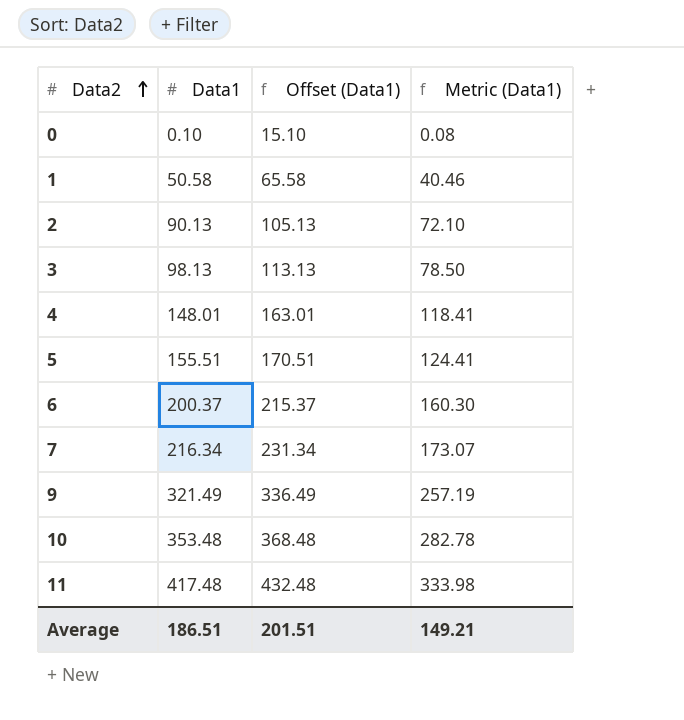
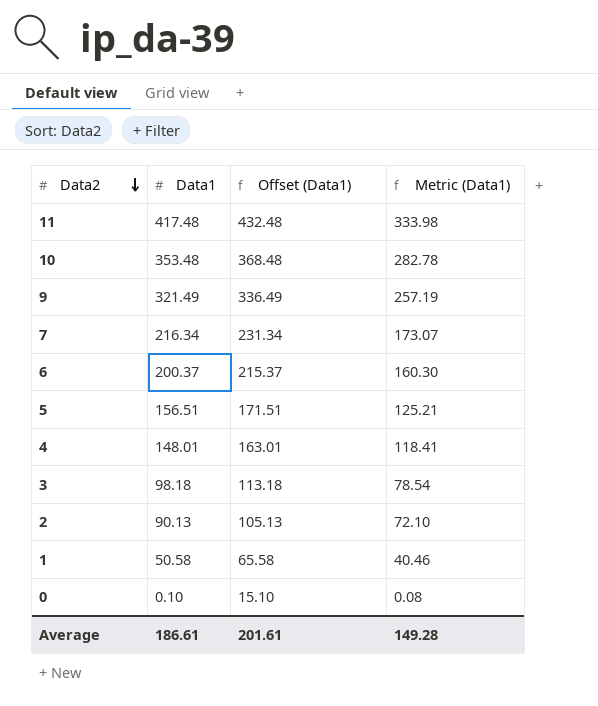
row order: Data2 ascending -> Data2 descending
5 | Data1: 155.51 -> 156.51
5 | Offset (Data1): 170.51 -> 171.51
5 | Metric (Data1): 124.41 -> 125.21
3 | Data1: 98.13 -> 98.18
3 | Offset (Data1): 113.13 -> 113.18
3 | Metric (Data1): 78.50 -> 78.54
Average | Data1: 186.51 -> 186.61
Average | Offset (Data1): 201.51 -> 201.61
Average | Metric (Data1): 149.21 -> 149.28

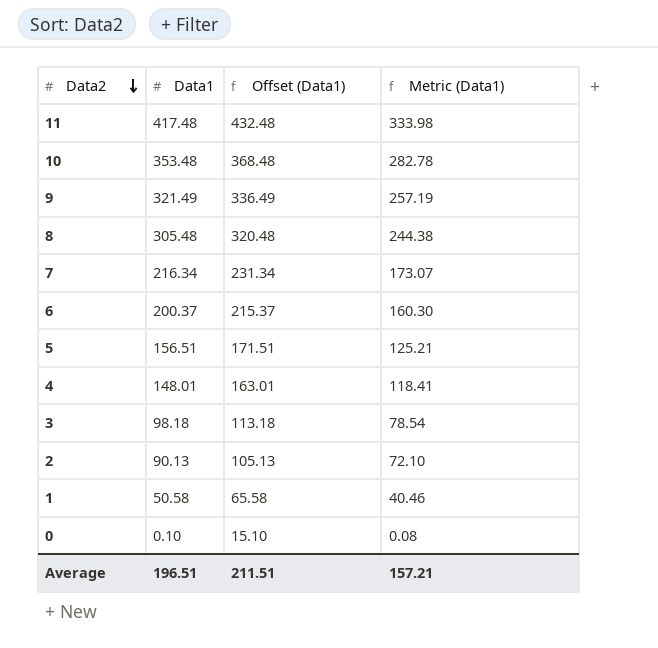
row 8: none -> 305.48 | 320.48 | 244.38
Average | Data1: 186.61 -> 196.51
Average | Offset (Data1): 201.61 -> 211.51
Average | Metric (Data1): 149.28 -> 157.21

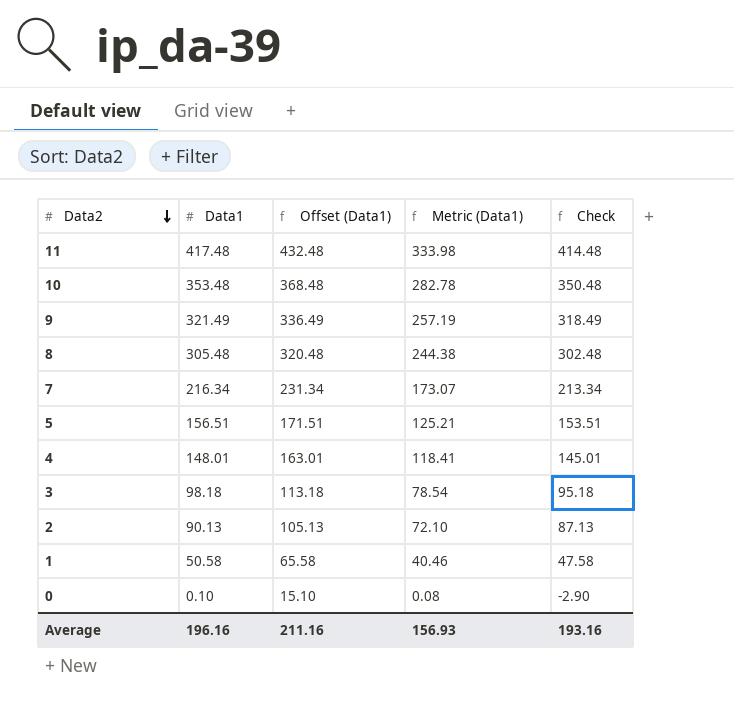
column Check | formula: none -> [Data1] - 3
row 6: 200.37 | 215.37 | 160.30 -> none
Average | Data1: 196.51 -> 196.16
Average | Offset (Data1): 211.51 -> 211.16
Average | Metric (Data1): 157.21 -> 156.93

